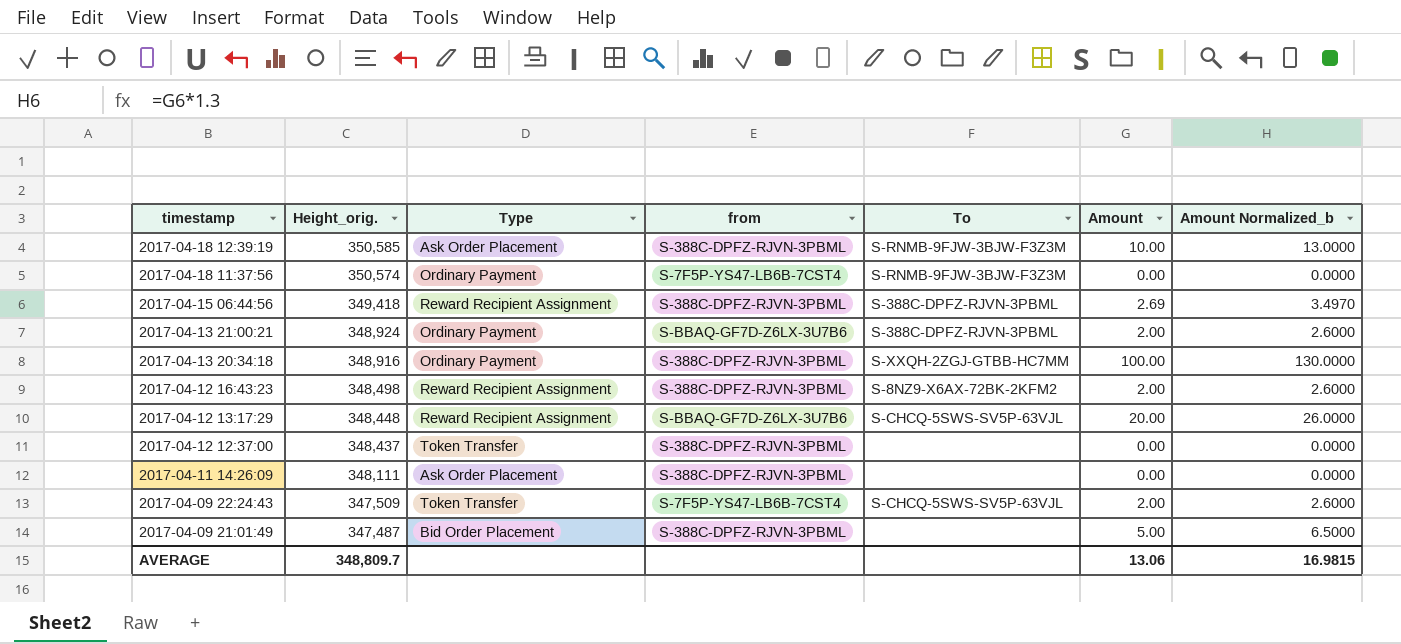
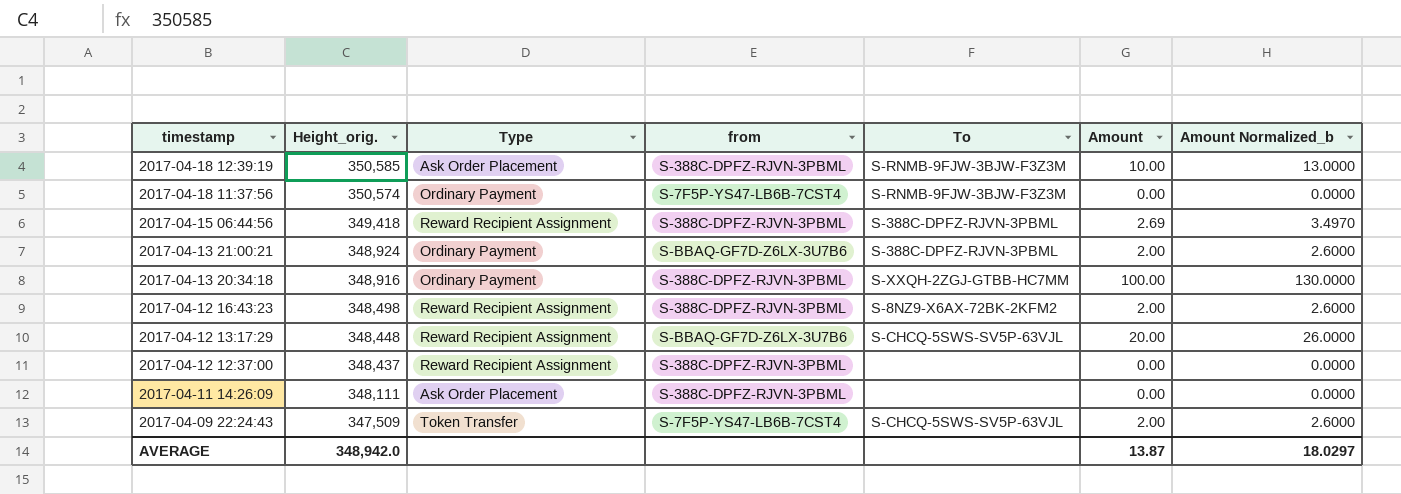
row 2017-04-09 21:01:49: 347,487 | Bid Order Placement | S-388C-DPFZ-RJVN-3PBML | none | 5.00 | 6.5000 -> none
2017-04-12 12:37:00 | Type: Token Transfer -> Reward Recipient Assignment
AVERAGE | Height_orig.: 348,809.7 -> 348,942.0
AVERAGE | Amount: 13.06 -> 13.87
AVERAGE | Amount Normalized_b: 16.9815 -> 18.0297

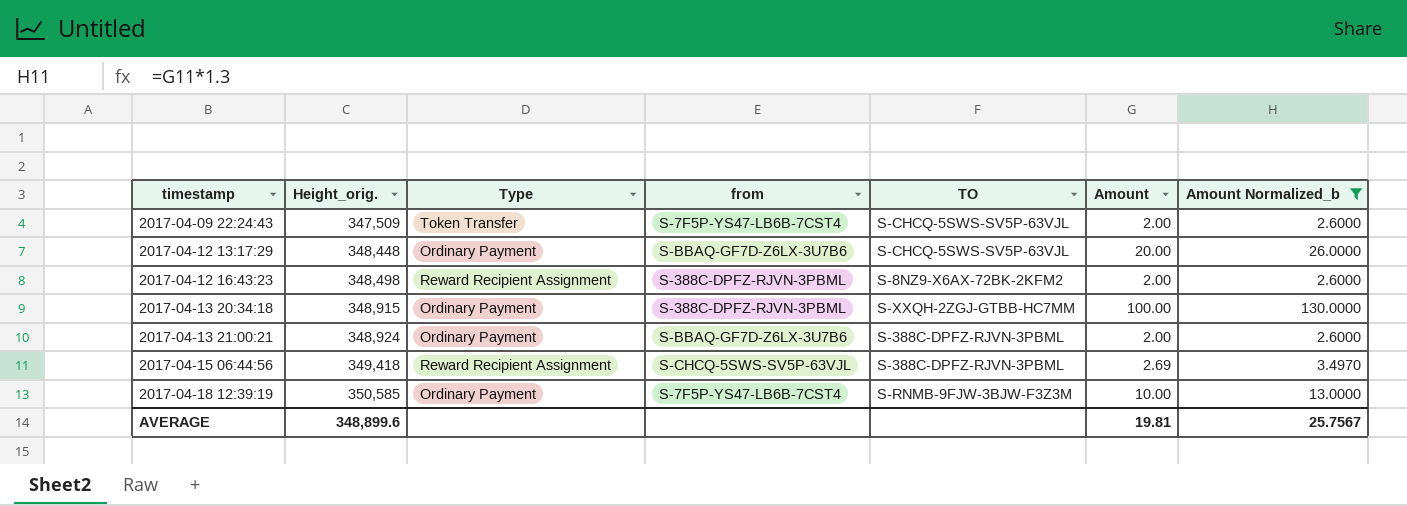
filter: none -> Amount Normalized_b != 0.0000
row order: timestamp descending -> timestamp ascending
column name: To -> TO
2017-04-12 13:17:29 | Type: Reward Recipient Assignment -> Ordinary Payment
2017-04-13 20:34:18 | Height_orig.: 348,916 -> 348,915
2017-04-15 06:44:56 | from: S-388C-DPFZ-RJVN-3PBML -> S-CHCQ-5SWS-SV5P-63VJL
2017-04-18 12:39:19 | Type: Ask Order Placement -> Ordinary Payment
2017-04-18 12:39:19 | from: S-388C-DPFZ-RJVN-3PBML -> S-7F5P-YS47-LB6B-7CST4
AVERAGE | Height_orig.: 348,942.0 -> 348,899.6
AVERAGE | Amount: 13.87 -> 19.81
AVERAGE | Amount Normalized_b: 18.0297 -> 25.7567

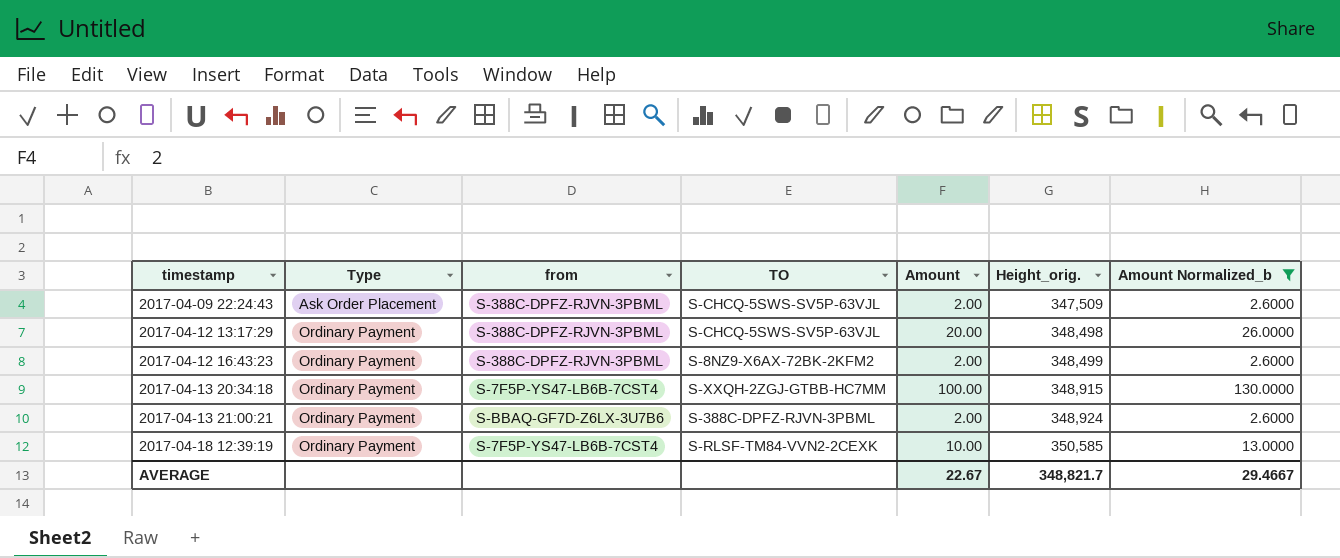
column Height_orig. | position: 2 -> 6
row 2017-04-15 06:44:56: 349,418 | Reward Recipient Assignment | S-CHCQ-5SWS-SV5P-63VJL | S-388C-DPFZ-RJVN-3PBML | 2.69 | 3.4970 -> none
2017-04-09 22:24:43 | Type: Token Transfer -> Ask Order Placement
2017-04-09 22:24:43 | from: S-7F5P-YS47-LB6B-7CST4 -> S-388C-DPFZ-RJVN-3PBML
2017-04-12 13:17:29 | from: S-BBAQ-GF7D-Z6LX-3U7B6 -> S-388C-DPFZ-RJVN-3PBML
2017-04-12 13:17:29 | Height_orig.: 348,448 -> 348,498
2017-04-12 16:43:23 | Type: Reward Recipient Assignment -> Ordinary Payment
2017-04-12 16:43:23 | Height_orig.: 348,498 -> 348,499
2017-04-13 20:34:18 | from: S-388C-DPFZ-RJVN-3PBML -> S-7F5P-YS47-LB6B-7CST4
2017-04-18 12:39:19 | TO: S-RNMB-9FJW-3BJW-F3Z3M -> S-RLSF-TM84-VVN2-2CEXK
AVERAGE | Amount: 19.81 -> 22.67
AVERAGE | Height_orig.: 348,899.6 -> 348,821.7
AVERAGE | Amount Normalized_b: 25.7567 -> 29.4667

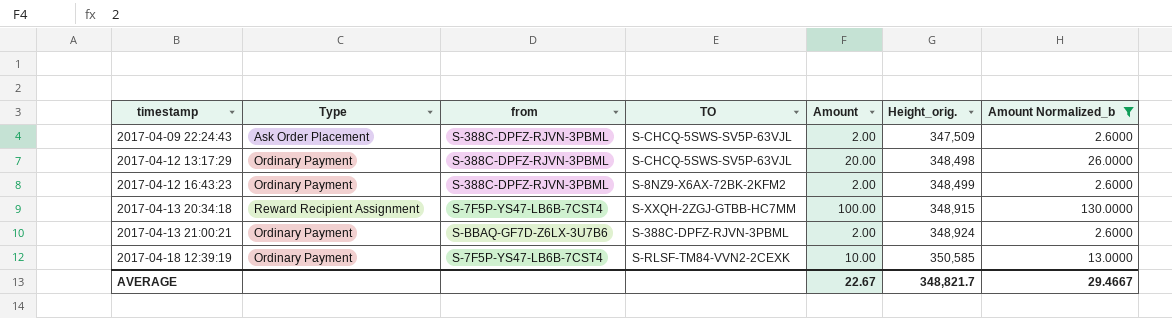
2017-04-13 20:34:18 | Type: Ordinary Payment -> Reward Recipient Assignment

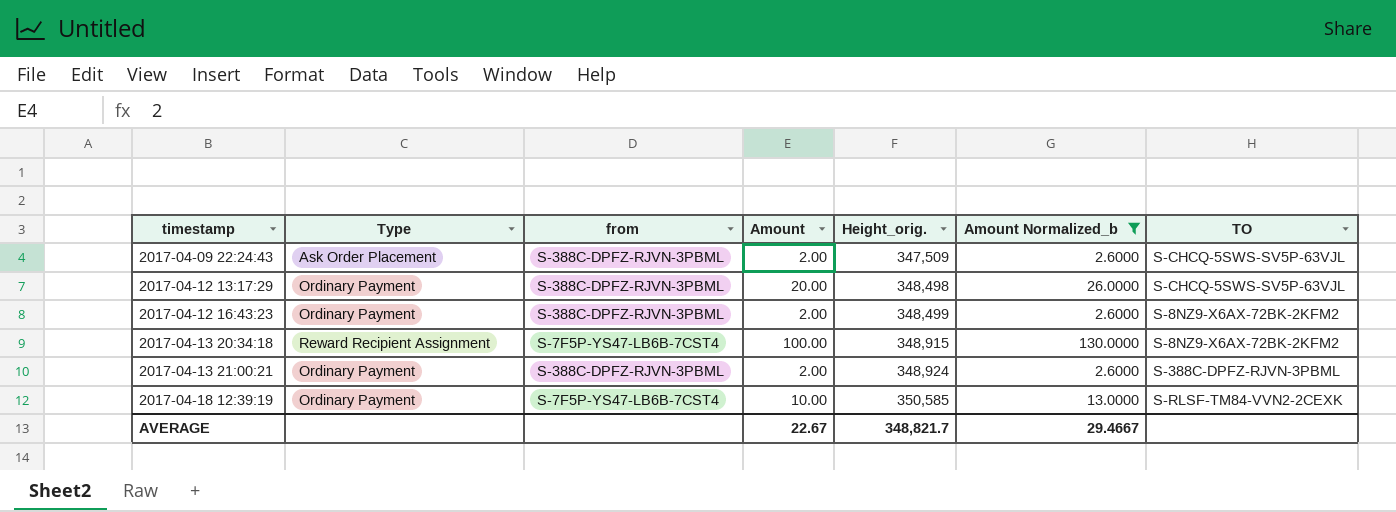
column TO | position: 4 -> 7
2017-04-13 20:34:18 | TO: S-XXQH-2ZGJ-GTBB-HC7MM -> S-8NZ9-X6AX-72BK-2KFM2
2017-04-13 21:00:21 | from: S-BBAQ-GF7D-Z6LX-3U7B6 -> S-388C-DPFZ-RJVN-3PBML

